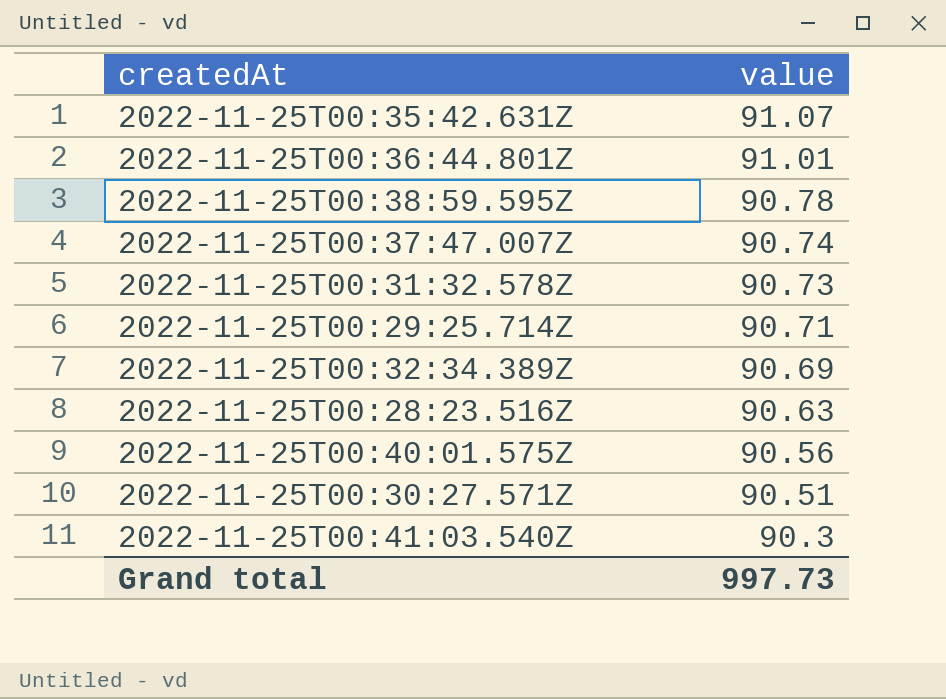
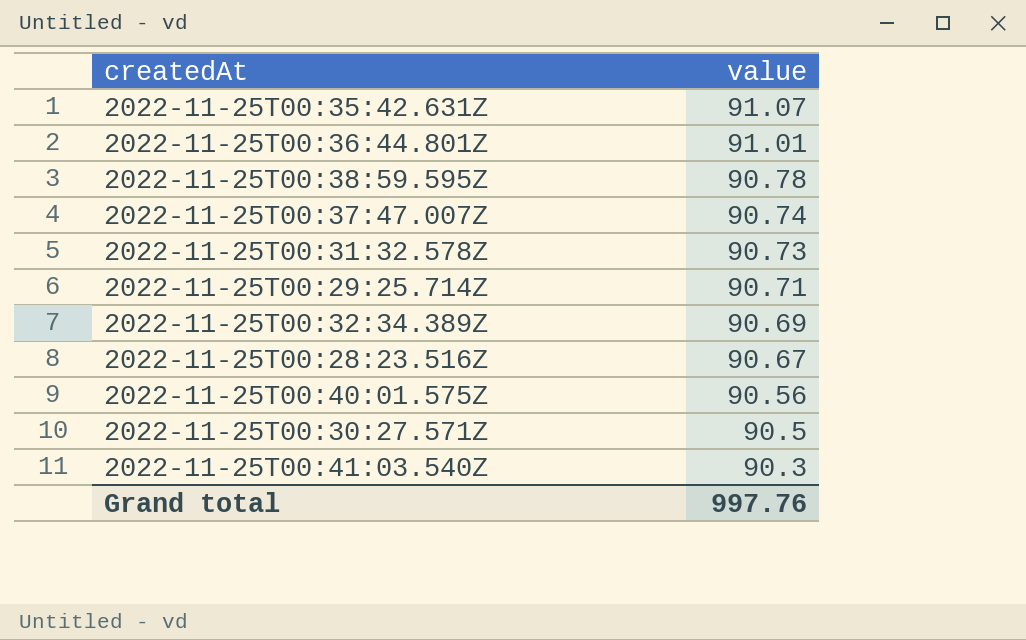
2022-11-25T00:28:23.516Z | value: 90.63 -> 90.67
2022-11-25T00:30:27.571Z | value: 90.51 -> 90.5
Grand total | value: 997.73 -> 997.76

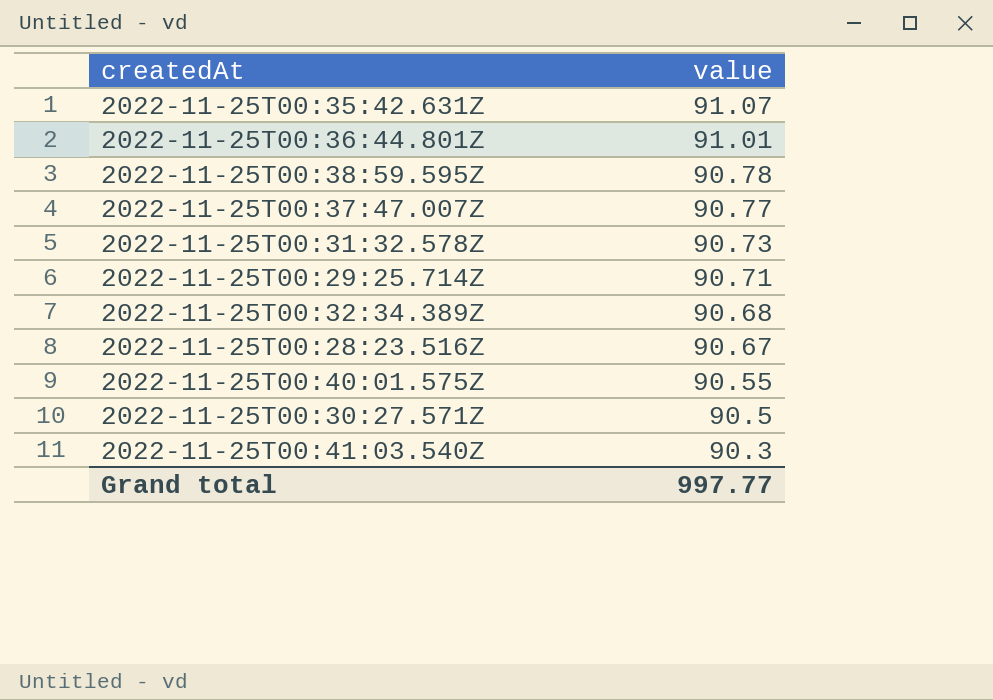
2022-11-25T00:37:47.007Z | value: 90.74 -> 90.77
2022-11-25T00:32:34.389Z | value: 90.69 -> 90.68
2022-11-25T00:40:01.575Z | value: 90.56 -> 90.55
Grand total | value: 997.76 -> 997.77

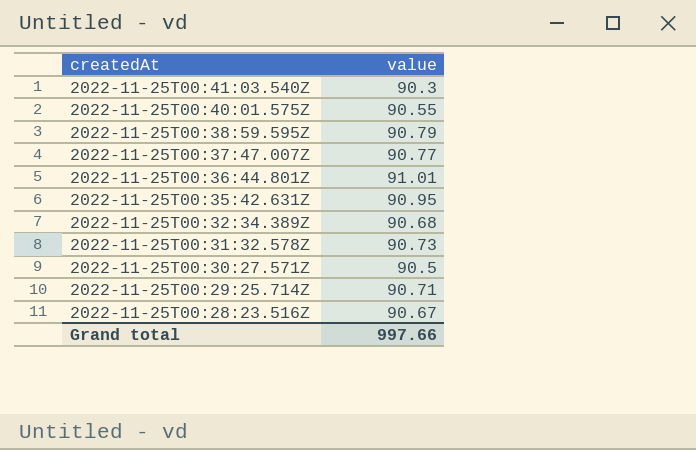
row order: value descending -> createdAt descending
2022-11-25T00:38:59.595Z | value: 90.78 -> 90.79
2022-11-25T00:35:42.631Z | value: 91.07 -> 90.95
Grand total | value: 997.77 -> 997.66

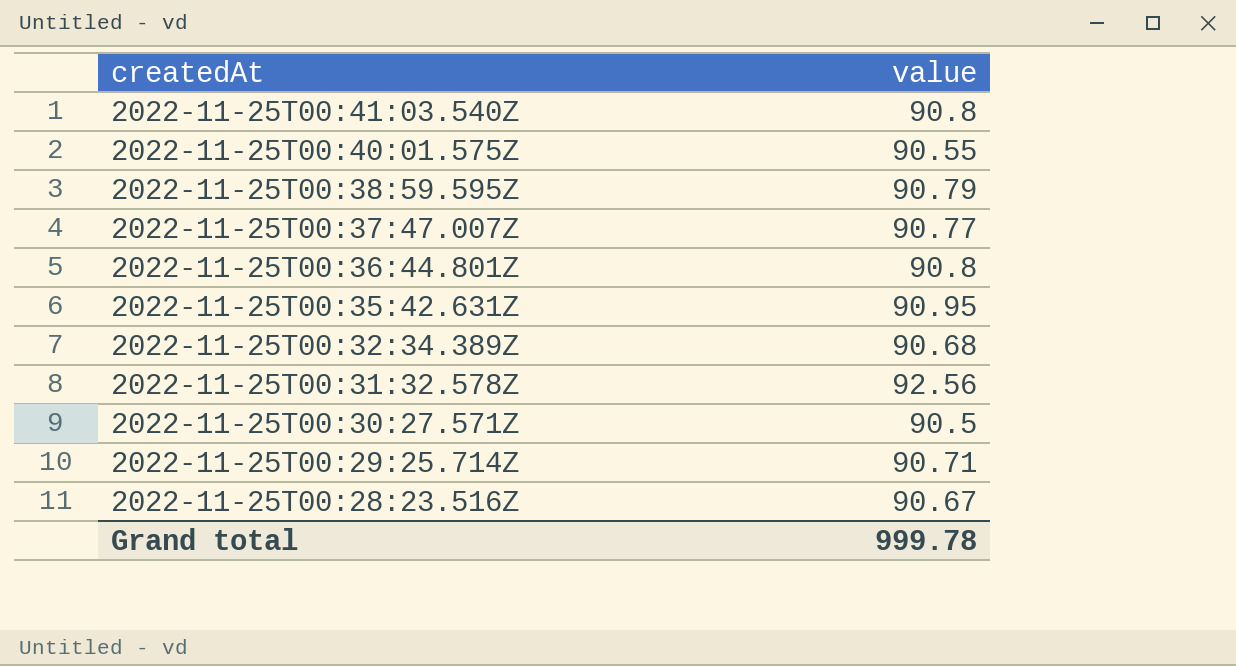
2022-11-25T00:41:03.540Z | value: 90.3 -> 90.8
2022-11-25T00:36:44.801Z | value: 91.01 -> 90.8
2022-11-25T00:31:32.578Z | value: 90.73 -> 92.56
Grand total | value: 997.66 -> 999.78

